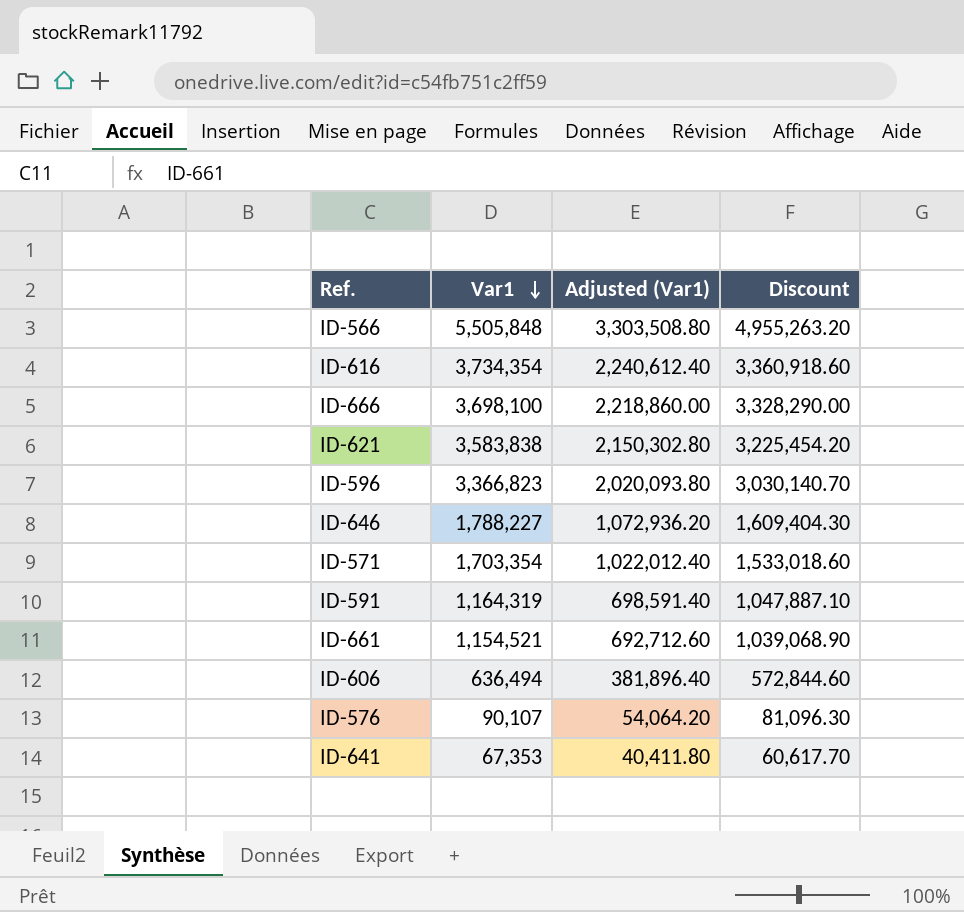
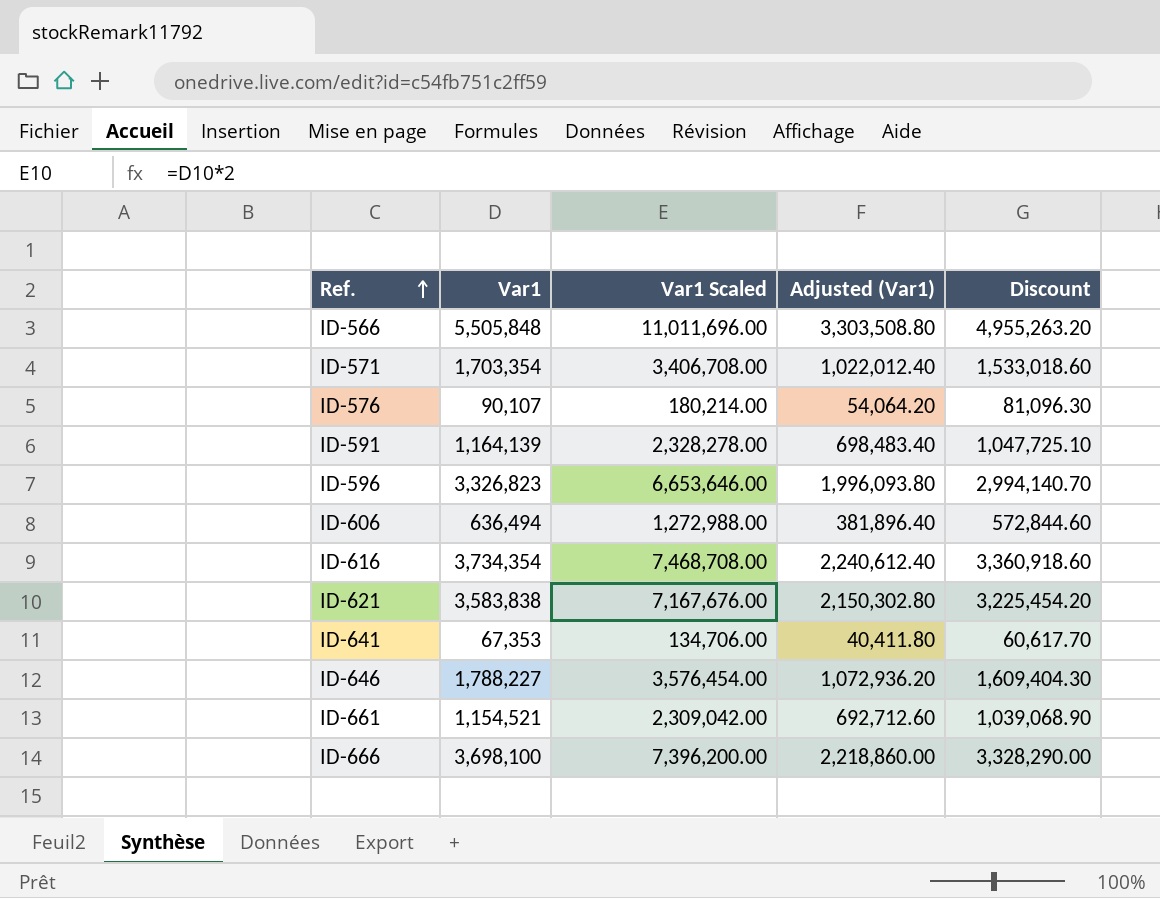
row order: Var1 descending -> Ref. ascending
column Var1 Scaled | formula: none -> [Var1] * 2
ID-591 | Var1: 1,164,319 -> 1,164,139
ID-591 | Adjusted (Var1): 698,591.40 -> 698,483.40
ID-591 | Discount: 1,047,887.10 -> 1,047,725.10
ID-596 | Var1: 3,366,823 -> 3,326,823
ID-596 | Adjusted (Var1): 2,020,093.80 -> 1,996,093.80
ID-596 | Discount: 3,030,140.70 -> 2,994,140.70

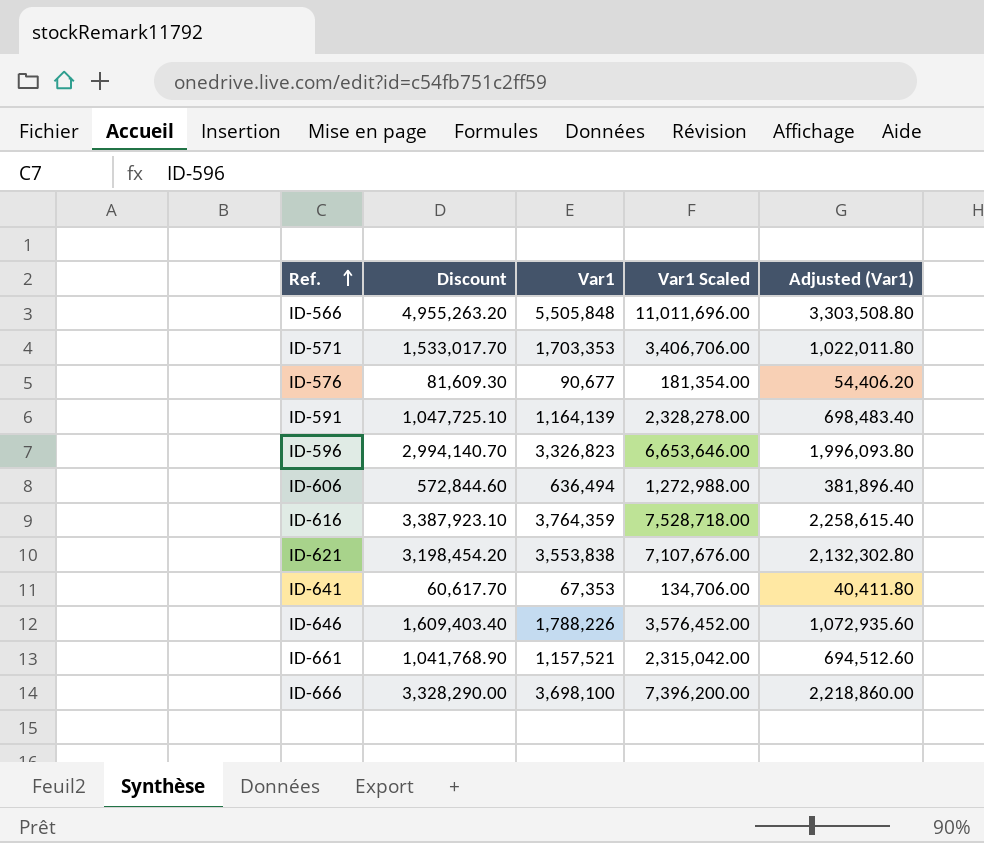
column Discount | position: 5 -> 2
ID-571 | Discount: 1,533,018.60 -> 1,533,017.70
ID-571 | Var1: 1,703,354 -> 1,703,353
ID-571 | Var1 Scaled: 3,406,708.00 -> 3,406,706.00
ID-571 | Adjusted (Var1): 1,022,012.40 -> 1,022,011.80
ID-576 | Discount: 81,096.30 -> 81,609.30
ID-576 | Var1: 90,107 -> 90,677
ID-576 | Var1 Scaled: 180,214.00 -> 181,354.00
ID-576 | Adjusted (Var1): 54,064.20 -> 54,406.20
ID-616 | Discount: 3,360,918.60 -> 3,387,923.10
ID-616 | Var1: 3,734,354 -> 3,764,359
ID-616 | Var1 Scaled: 7,468,708.00 -> 7,528,718.00
ID-616 | Adjusted (Var1): 2,240,612.40 -> 2,258,615.40
ID-621 | Discount: 3,225,454.20 -> 3,198,454.20
ID-621 | Var1: 3,583,838 -> 3,553,838
ID-621 | Var1 Scaled: 7,167,676.00 -> 7,107,676.00
ID-621 | Adjusted (Var1): 2,150,302.80 -> 2,132,302.80
ID-646 | Discount: 1,609,404.30 -> 1,609,403.40
ID-646 | Var1: 1,788,227 -> 1,788,226
ID-646 | Var1 Scaled: 3,576,454.00 -> 3,576,452.00
ID-646 | Adjusted (Var1): 1,072,936.20 -> 1,072,935.60
ID-661 | Discount: 1,039,068.90 -> 1,041,768.90
ID-661 | Var1: 1,154,521 -> 1,157,521
ID-661 | Var1 Scaled: 2,309,042.00 -> 2,315,042.00
ID-661 | Adjusted (Var1): 692,712.60 -> 694,512.60

